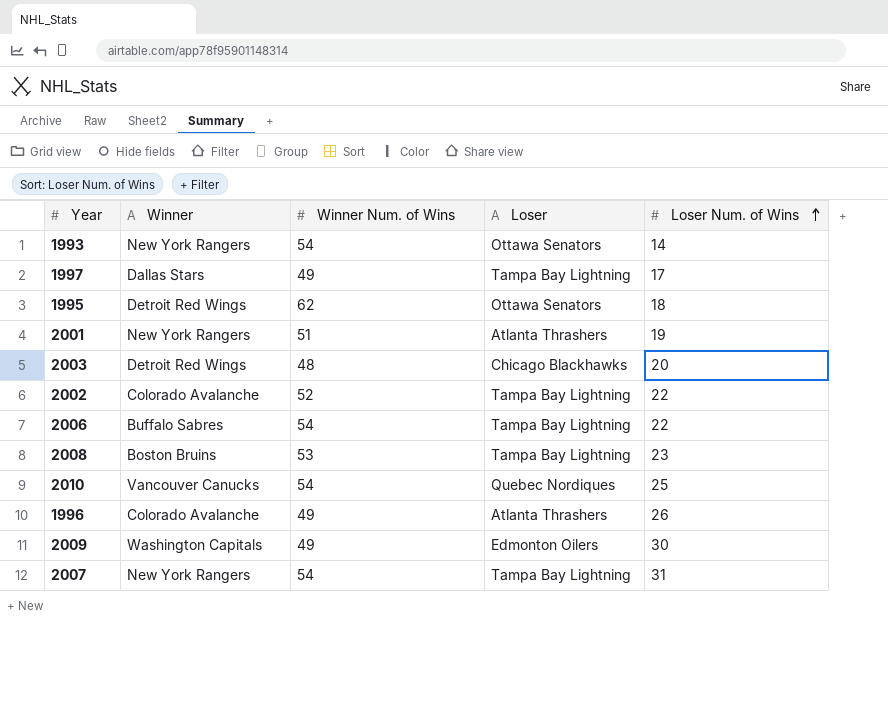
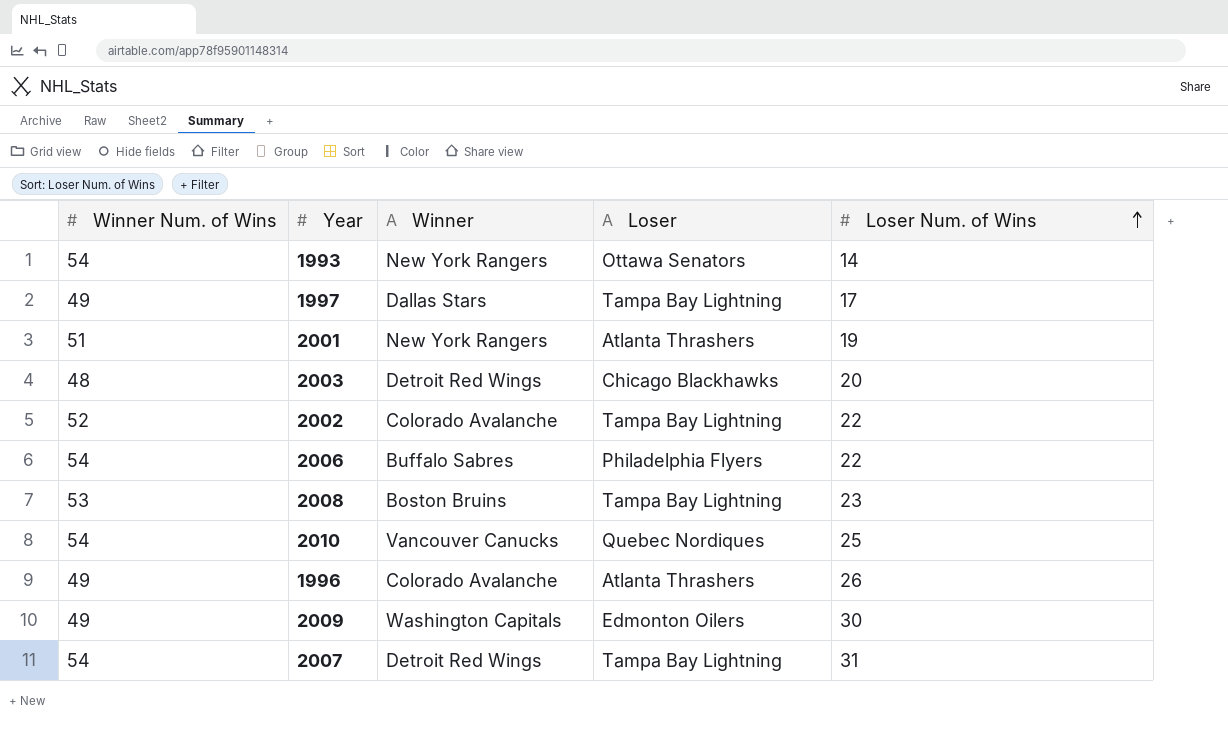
column Winner Num. of Wins | position: 3 -> 1
row 1995: Detroit Red Wings | 62 | Ottawa Senators | 18 -> none
2006 | Loser: Tampa Bay Lightning -> Philadelphia Flyers
2007 | Winner: New York Rangers -> Detroit Red Wings

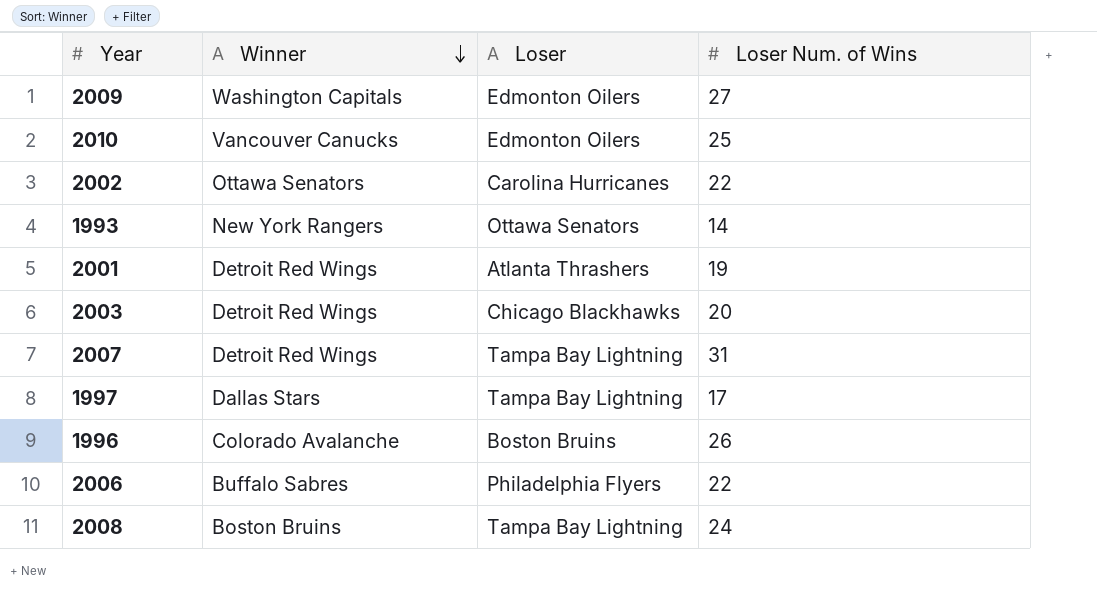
row order: Loser Num. of Wins ascending -> Winner descending
column Winner Num. of Wins | position: 1 -> none
2009 | Loser Num. of Wins: 30 -> 27
2010 | Loser: Quebec Nordiques -> Edmonton Oilers
2002 | Winner: Colorado Avalanche -> Ottawa Senators
2002 | Loser: Tampa Bay Lightning -> Carolina Hurricanes
2001 | Winner: New York Rangers -> Detroit Red Wings
1996 | Loser: Atlanta Thrashers -> Boston Bruins
2008 | Loser Num. of Wins: 23 -> 24

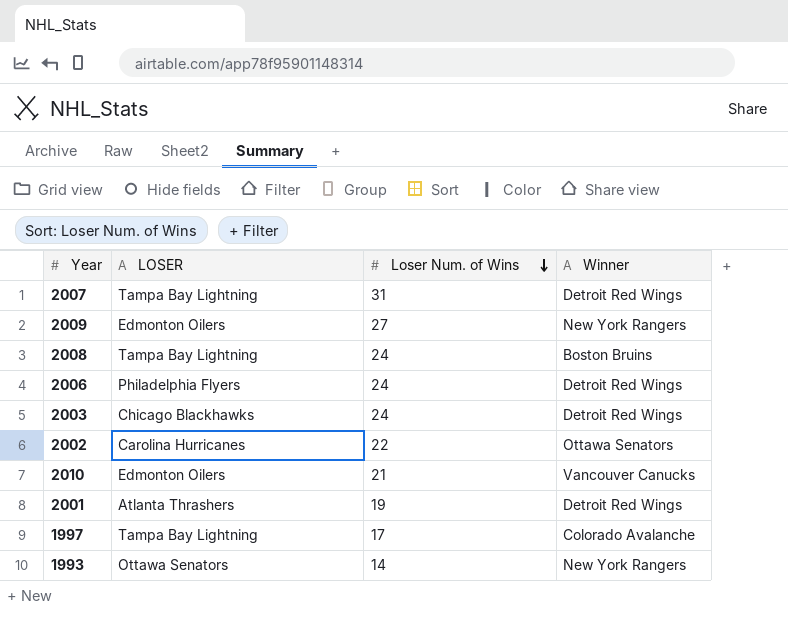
row order: Winner descending -> Loser Num. of Wins descending
column name: Loser -> LOSER
column Winner | position: 2 -> 4
row 1996: Colorado Avalanche | Boston Bruins | 26 -> none
2009 | Winner: Washington Capitals -> New York Rangers
2006 | Loser Num. of Wins: 22 -> 24
2006 | Winner: Buffalo Sabres -> Detroit Red Wings
2003 | Loser Num. of Wins: 20 -> 24
2010 | Loser Num. of Wins: 25 -> 21
1997 | Winner: Dallas Stars -> Colorado Avalanche

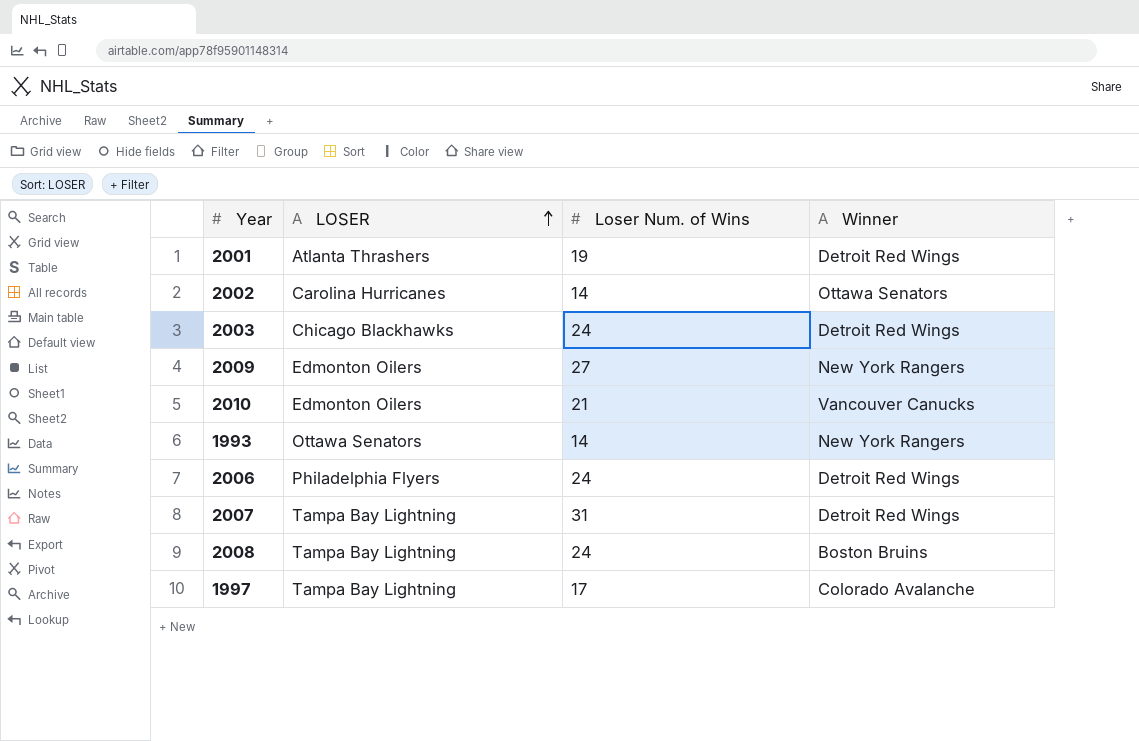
row order: Loser Num. of Wins descending -> LOSER ascending
2002 | Loser Num. of Wins: 22 -> 14

